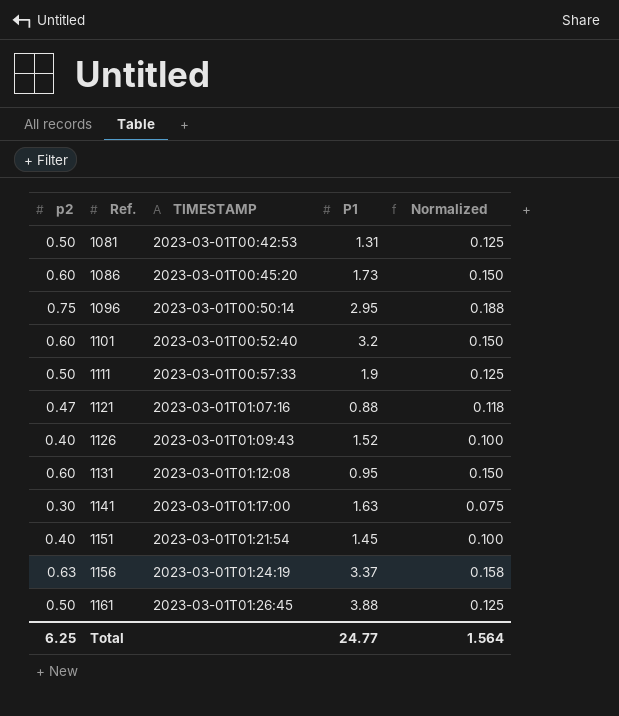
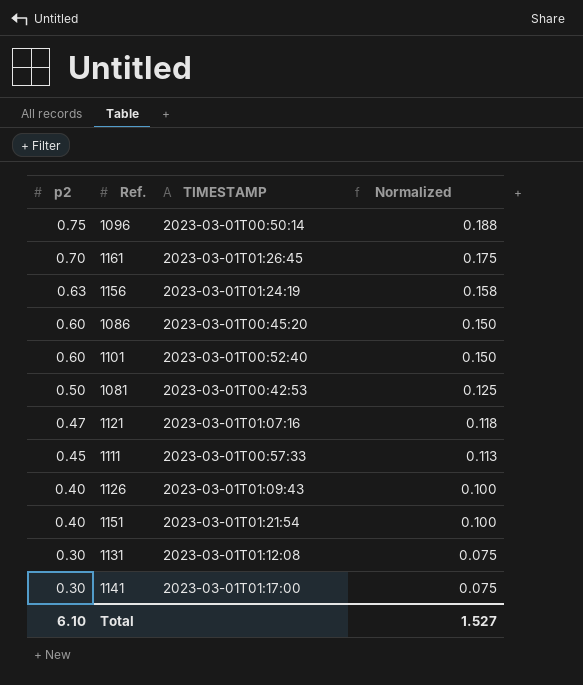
row order: Ref. ascending -> p2 descending
column P1 | position: 4 -> none
1161 | p2: 0.50 -> 0.70
1161 | Normalized: 0.125 -> 0.175
1111 | p2: 0.50 -> 0.45
1111 | Normalized: 0.125 -> 0.113
1131 | p2: 0.60 -> 0.30
1131 | Normalized: 0.150 -> 0.075
Total | p2: 6.25 -> 6.10
Total | Normalized: 1.564 -> 1.527

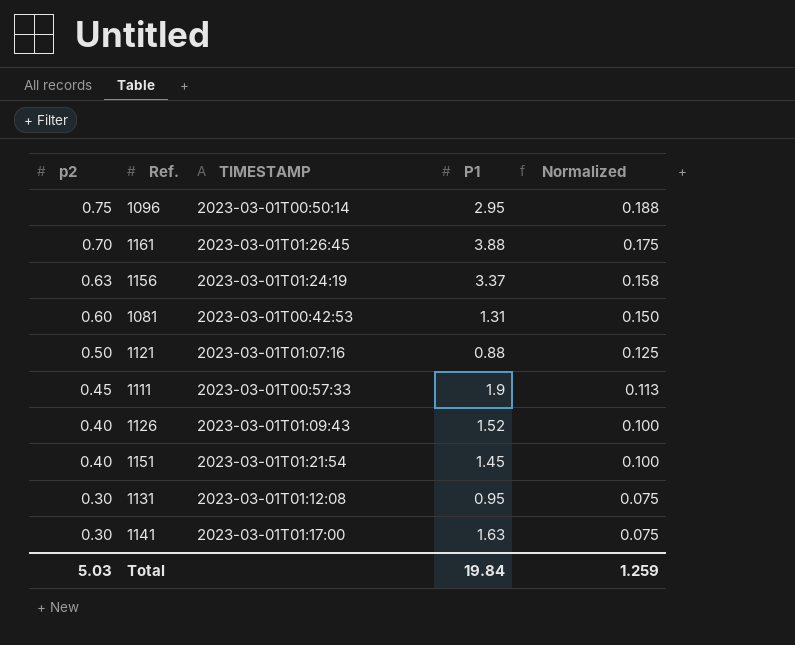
column P1 | position: none -> 4
row 1086: 0.60 | 2023-03-01T00:45:20 | 0.150 -> none
row 1101: 0.60 | 2023-03-01T00:52:40 | 0.150 -> none
1081 | p2: 0.50 -> 0.60
1081 | Normalized: 0.125 -> 0.150
1121 | p2: 0.47 -> 0.50
1121 | Normalized: 0.118 -> 0.125
Total | p2: 6.10 -> 5.03
Total | Normalized: 1.527 -> 1.259

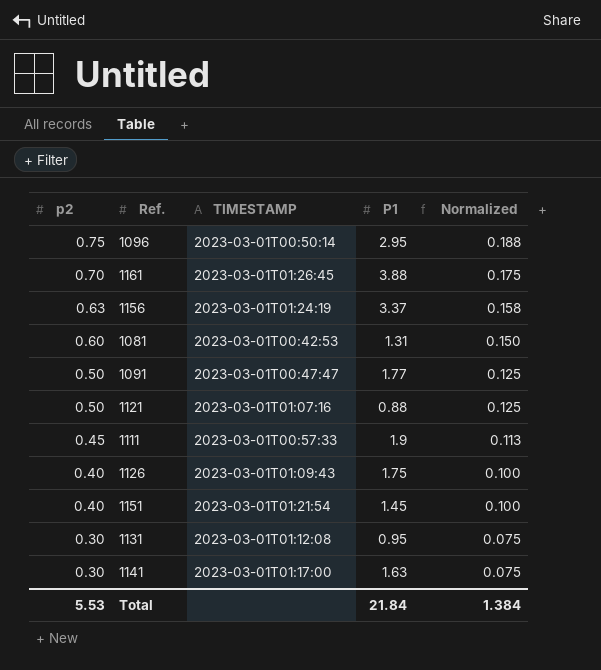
row 1091: none -> 0.50 | 2023-03-01T00:47:47 | 1.77 | 0.125
1126 | P1: 1.52 -> 1.75
Total | p2: 5.03 -> 5.53
Total | P1: 19.84 -> 21.84
Total | Normalized: 1.259 -> 1.384

